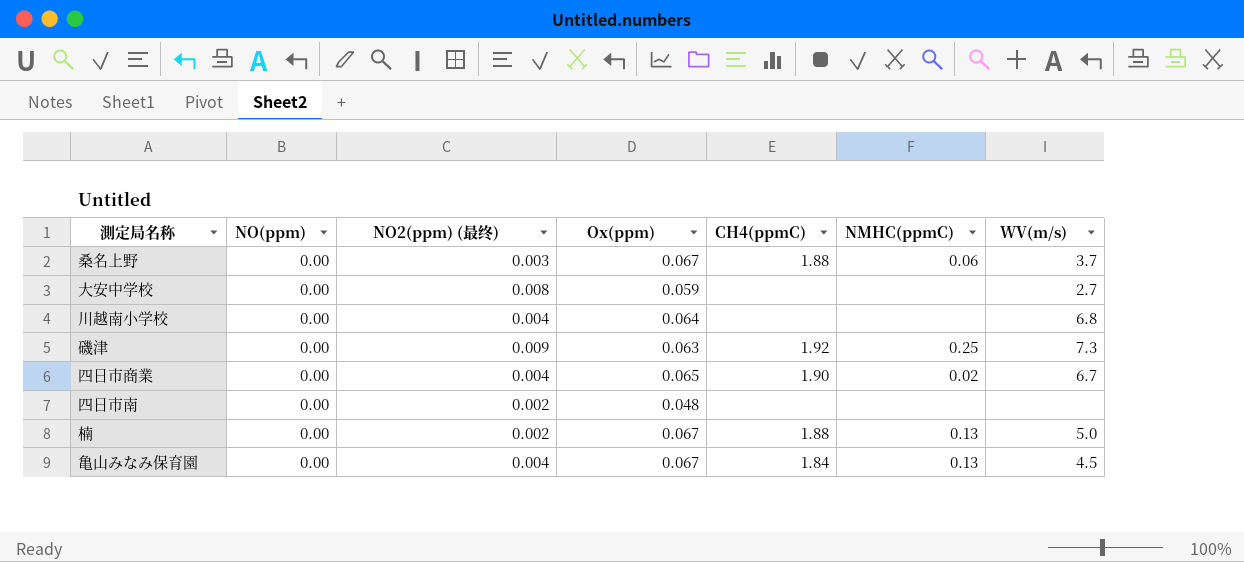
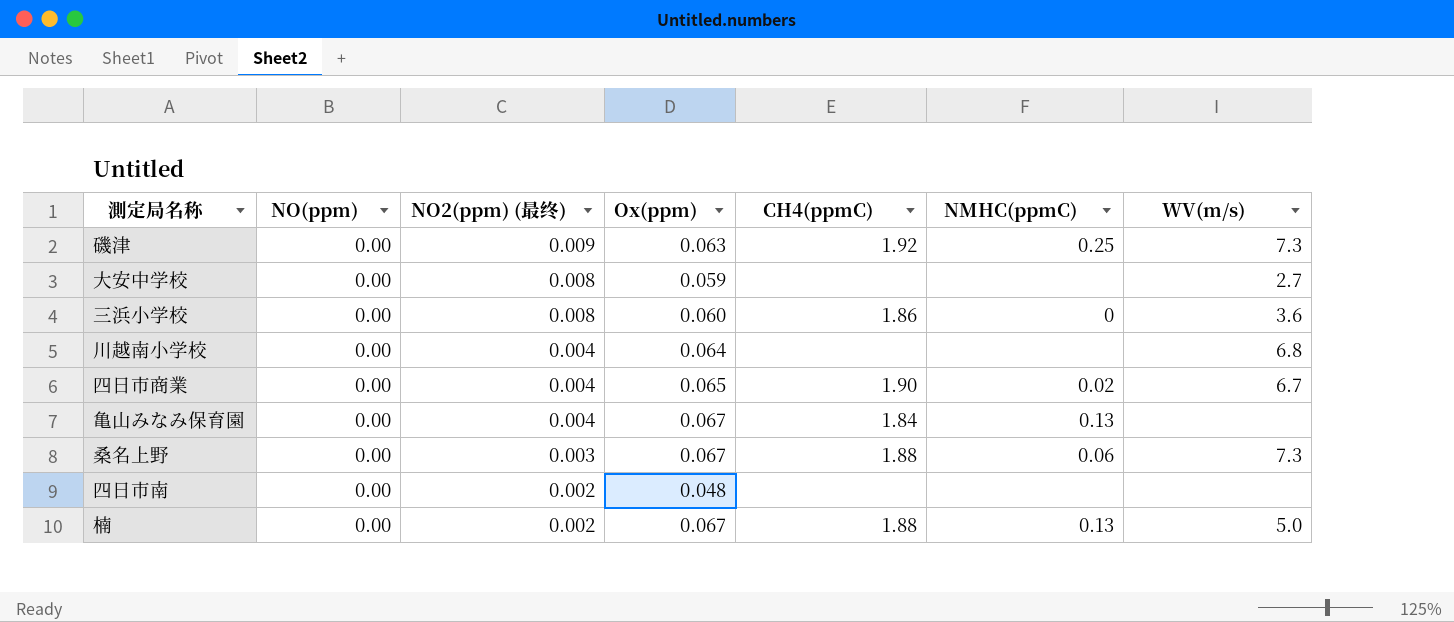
row order: none -> NO2(ppm) (最终) descending
row 三浜小学校: none -> 0.00 | 0.008 | 0.060 | 1.86 | 0 | 3.6
亀山みなみ保育園 | WV(m/s): 4.5 -> none
桑名上野 | WV(m/s): 3.7 -> 7.3

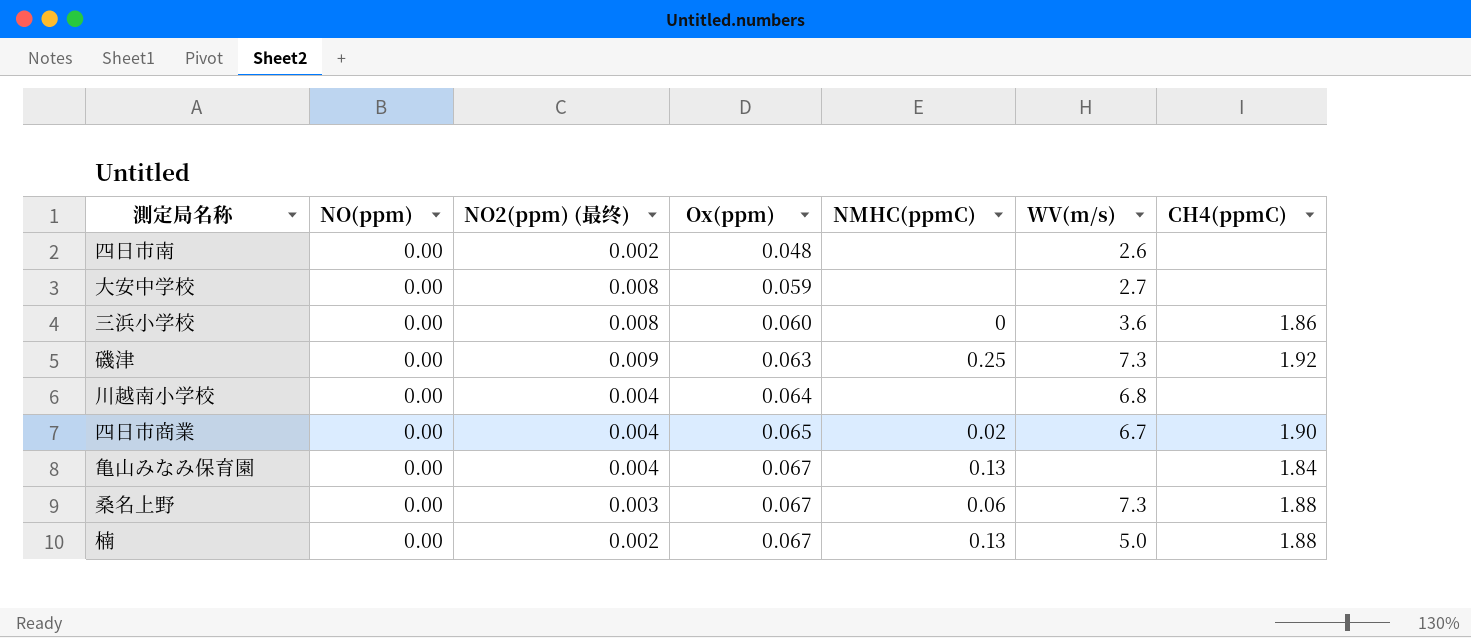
row order: NO2(ppm) (最终) descending -> Ox(ppm) ascending
column CH4(ppmC) | position: 5 -> 7
四日市南 | WV(m/s): none -> 2.6

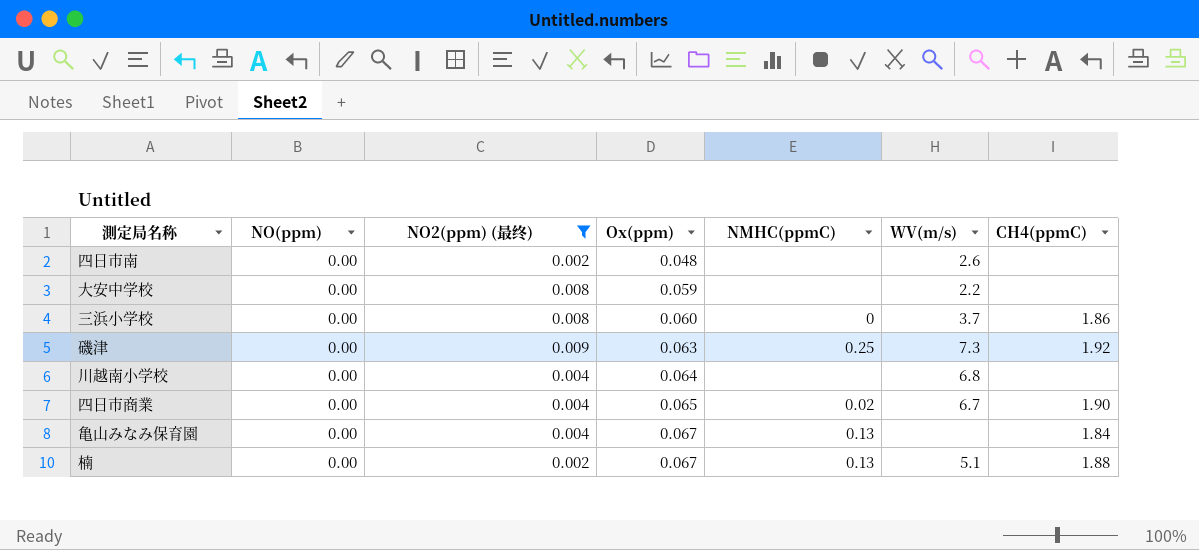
filter: none -> NO2(ppm) (最终) != 0.003
大安中学校 | WV(m/s): 2.7 -> 2.2
三浜小学校 | WV(m/s): 3.6 -> 3.7
楠 | WV(m/s): 5.0 -> 5.1

